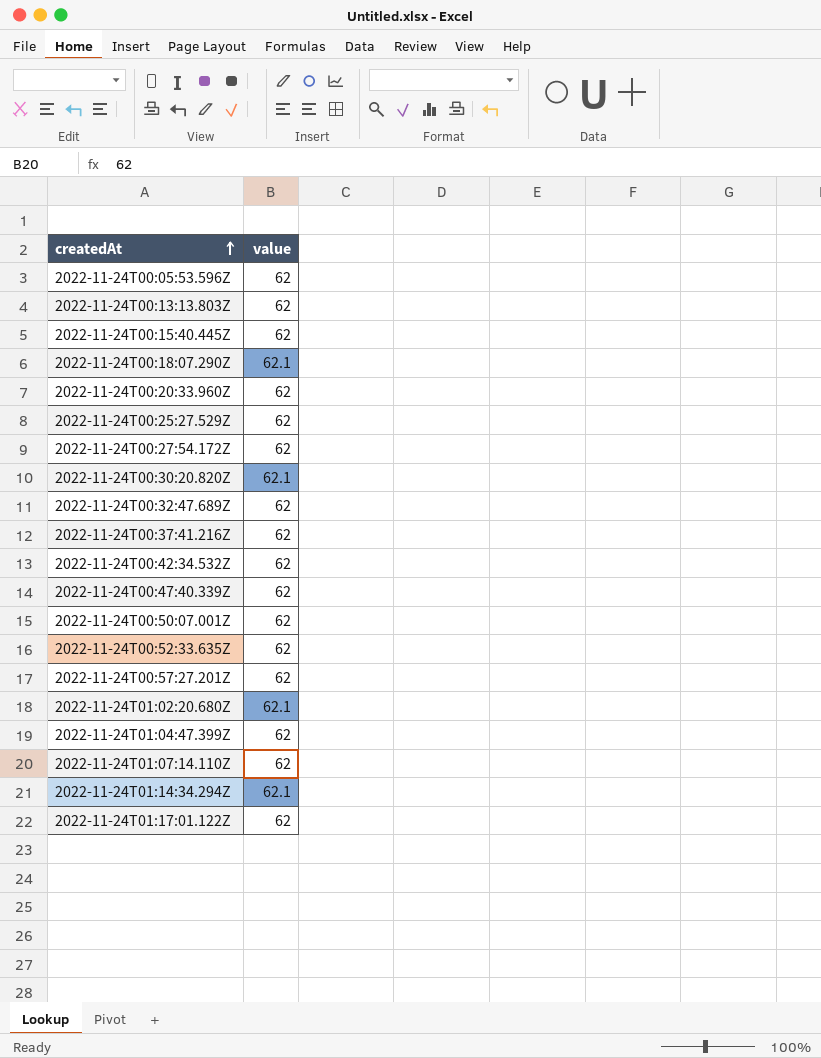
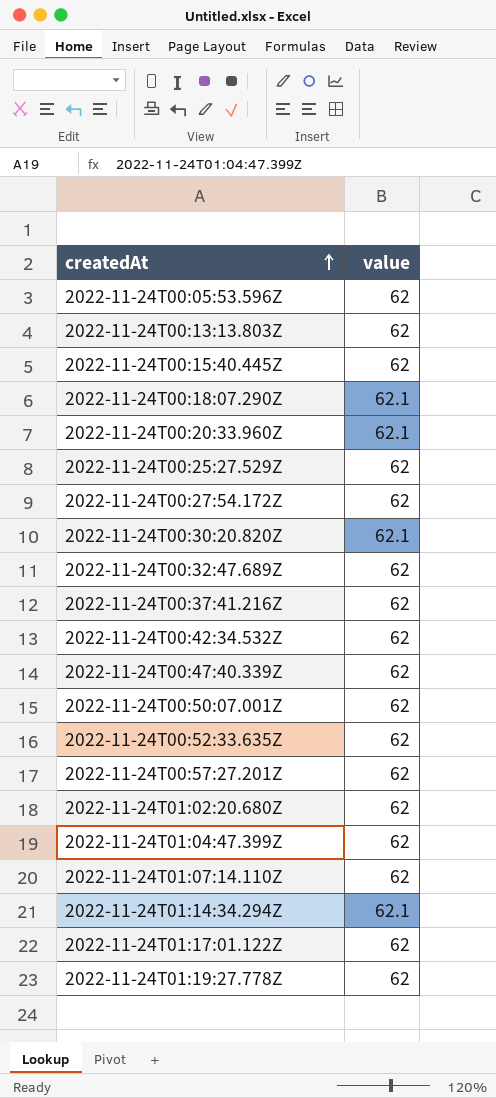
2022-11-24T00:20:33.960Z | value: 62 -> 62.1
2022-11-24T01:02:20.680Z | value: 62.1 -> 62
row 2022-11-24T01:19:27.778Z: none -> 62

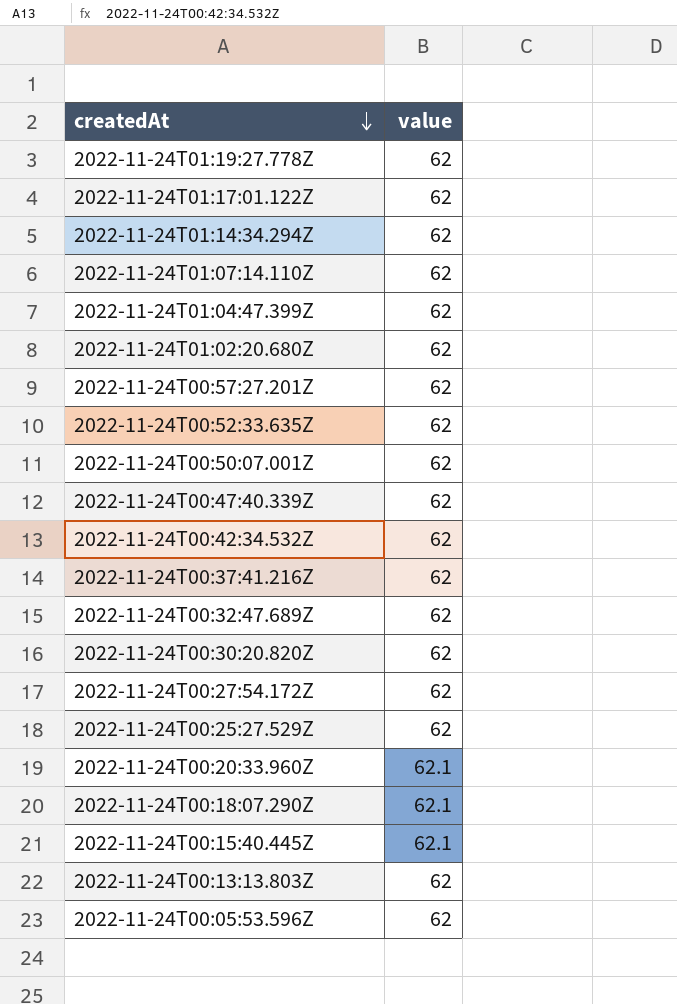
row order: createdAt ascending -> createdAt descending
2022-11-24T01:14:34.294Z | value: 62.1 -> 62
2022-11-24T00:30:20.820Z | value: 62.1 -> 62
2022-11-24T00:15:40.445Z | value: 62 -> 62.1

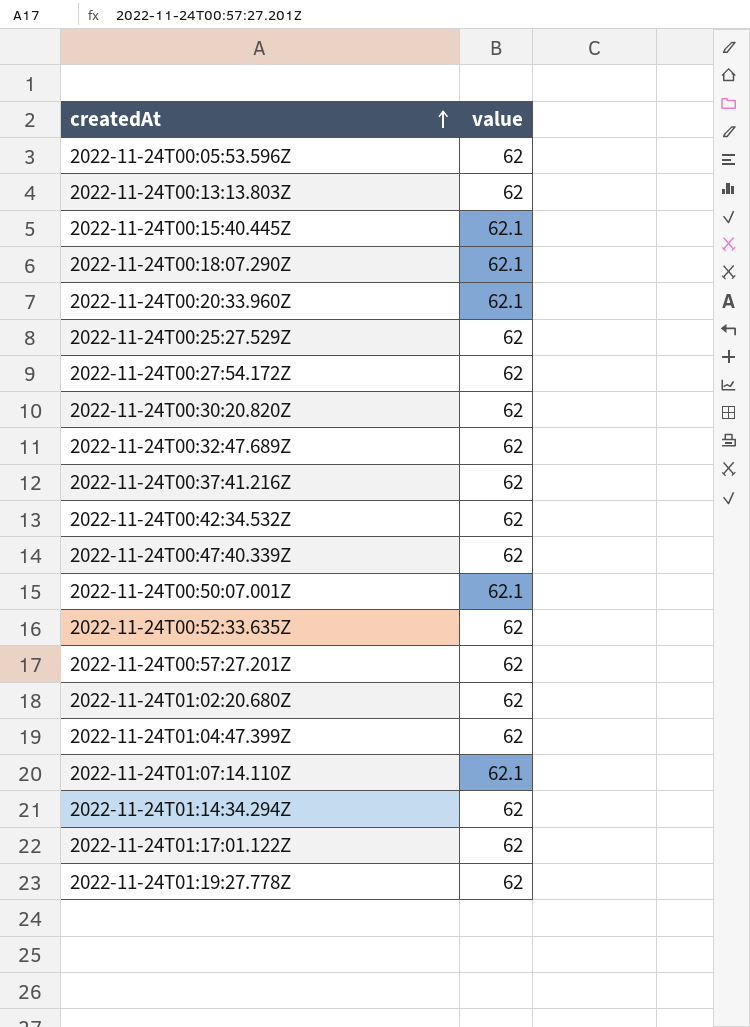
row order: createdAt descending -> createdAt ascending
2022-11-24T00:50:07.001Z | value: 62 -> 62.1
2022-11-24T01:07:14.110Z | value: 62 -> 62.1

